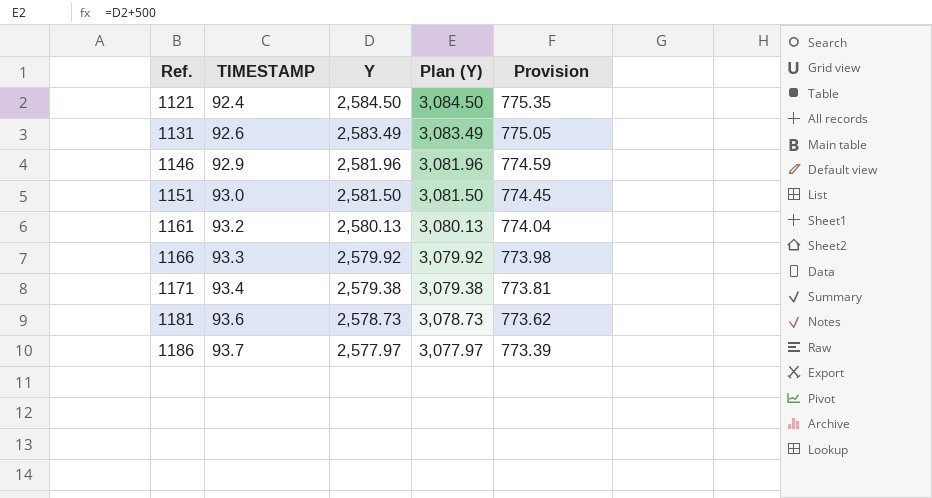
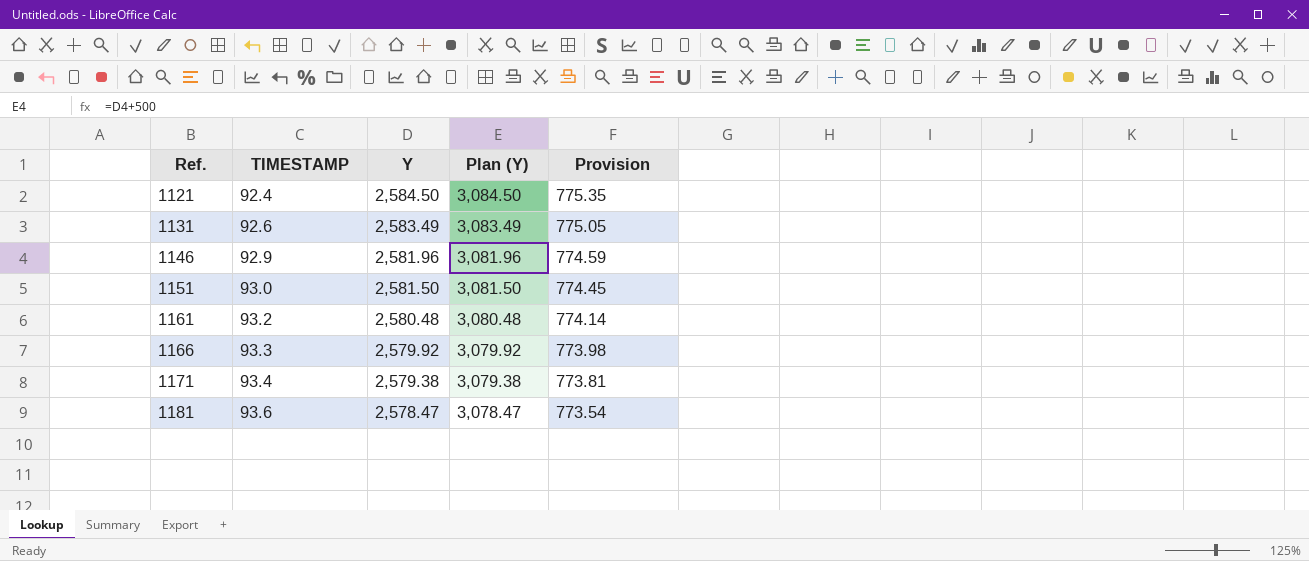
row 1186: 93.7 | 2,577.97 | 3,077.97 | 773.39 -> none
1161 | Y: 2,580.13 -> 2,580.48
1161 | Plan (Y): 3,080.13 -> 3,080.48
1161 | Provision: 774.04 -> 774.14
1181 | Y: 2,578.73 -> 2,578.47
1181 | Plan (Y): 3,078.73 -> 3,078.47
1181 | Provision: 773.62 -> 773.54

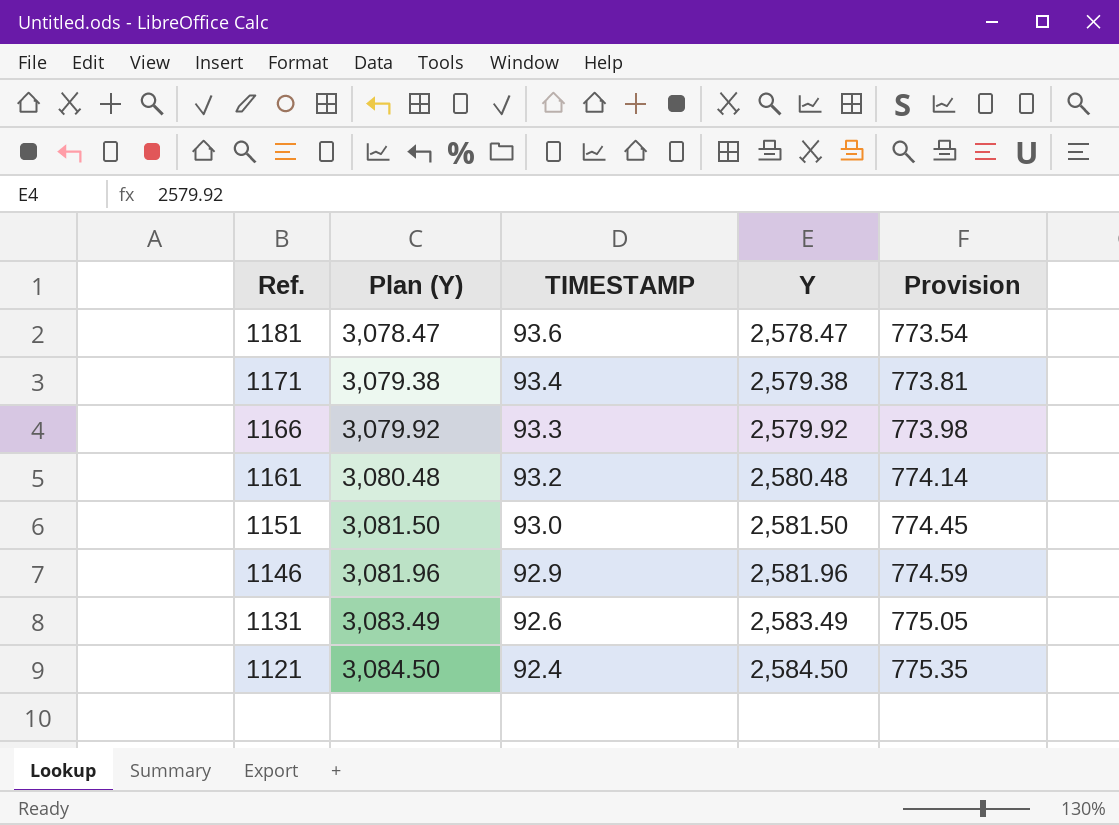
row order: Ref. ascending -> Ref. descending
column Plan (Y) | position: 4 -> 2

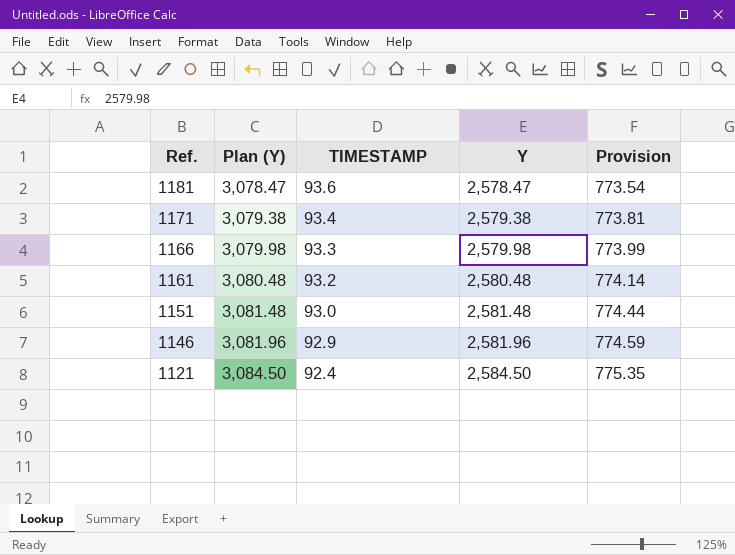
row 1131: 3,083.49 | 92.6 | 2,583.49 | 775.05 -> none
1166 | Plan (Y): 3,079.92 -> 3,079.98
1166 | Y: 2,579.92 -> 2,579.98
1166 | Provision: 773.98 -> 773.99
1151 | Plan (Y): 3,081.50 -> 3,081.48
1151 | Y: 2,581.50 -> 2,581.48
1151 | Provision: 774.45 -> 774.44

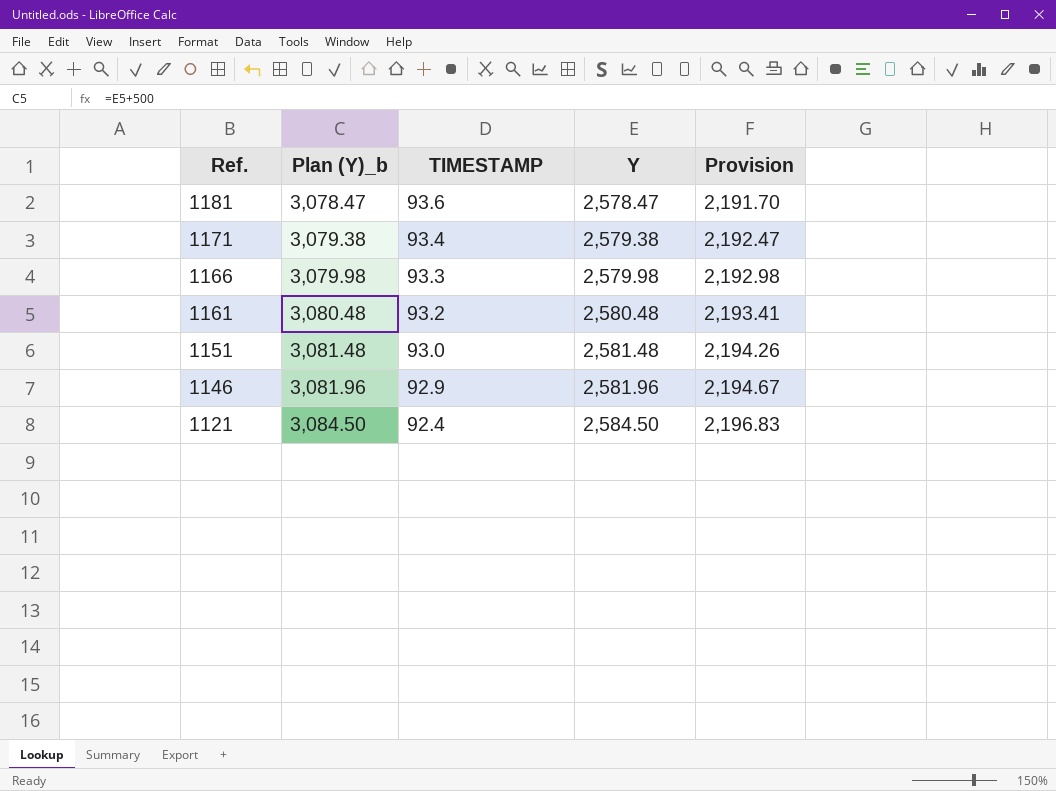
column name: Plan (Y) -> Plan (Y)_b
column Provision | formula: [Y] * 0.3 -> [Y] * 0.85

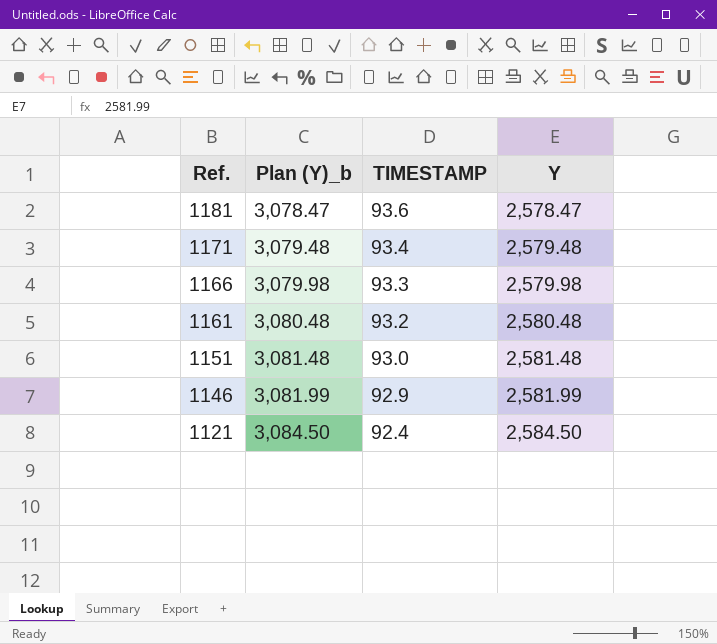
column Provision | formula: [Y] * 0.85 -> none
1171 | Plan (Y)_b: 3,079.38 -> 3,079.48
1171 | Y: 2,579.38 -> 2,579.48
1146 | Plan (Y)_b: 3,081.96 -> 3,081.99
1146 | Y: 2,581.96 -> 2,581.99

